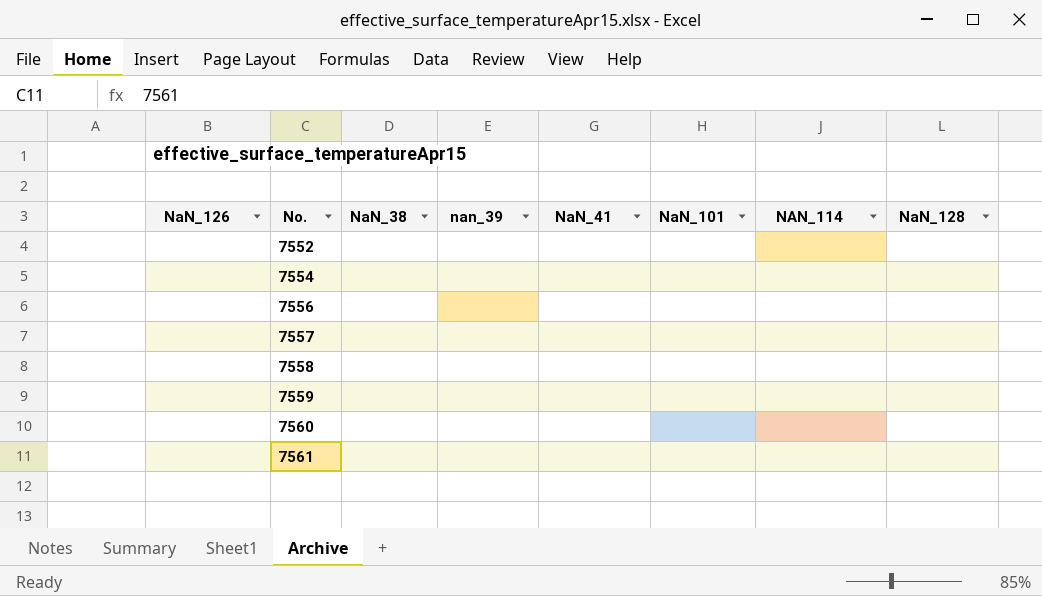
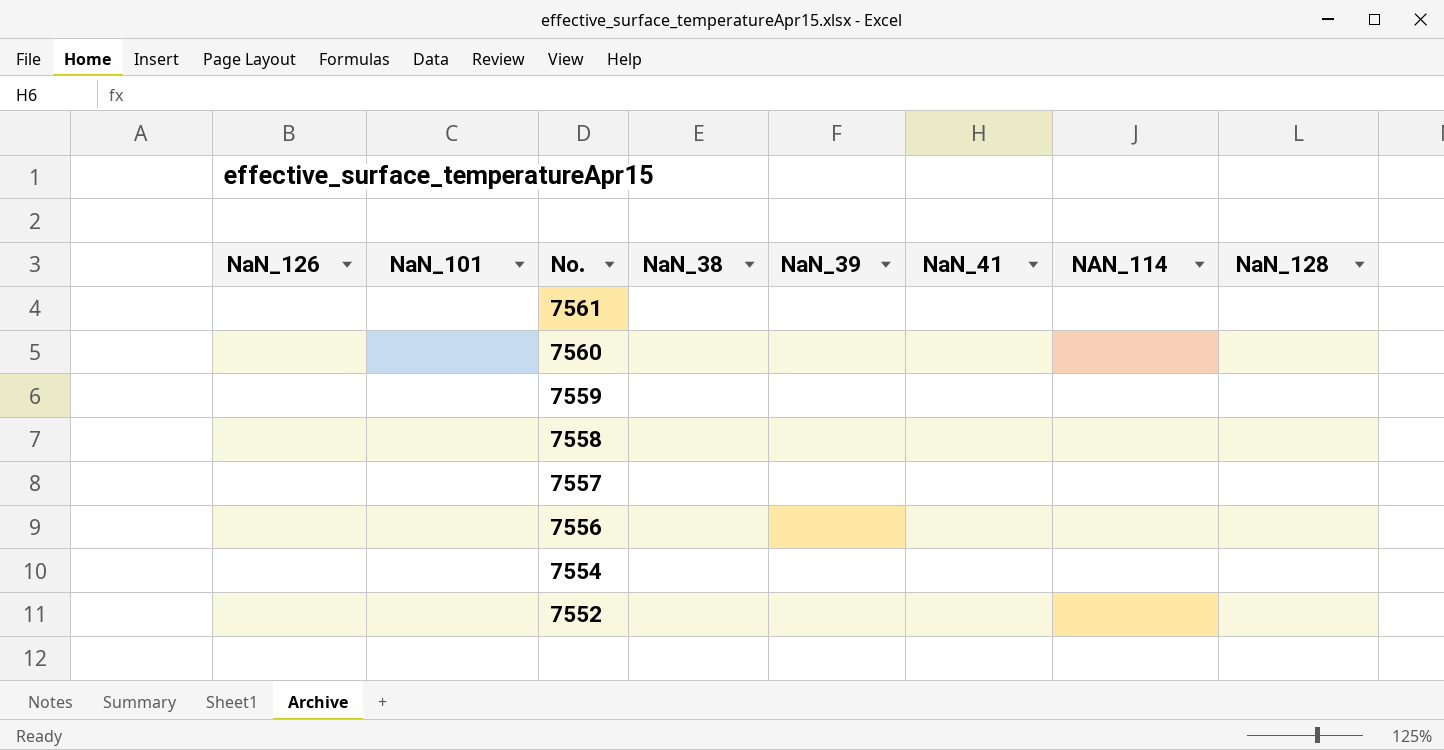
row order: No. ascending -> No. descending
column NaN_101 | position: 6 -> 2
column name: nan_39 -> NaN_39

